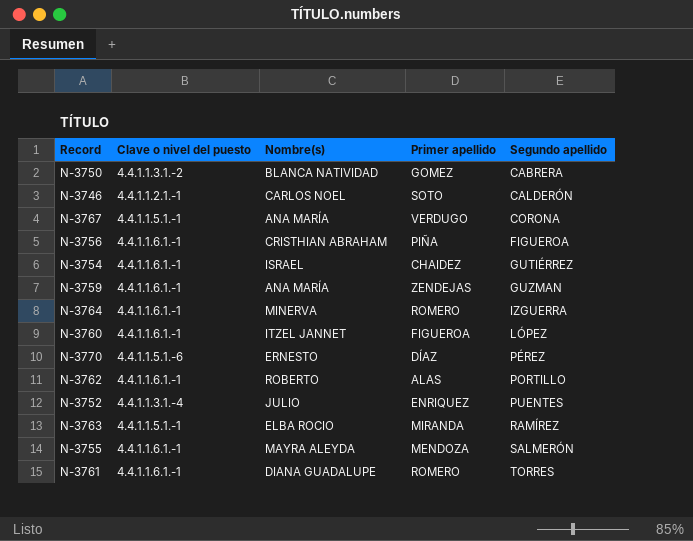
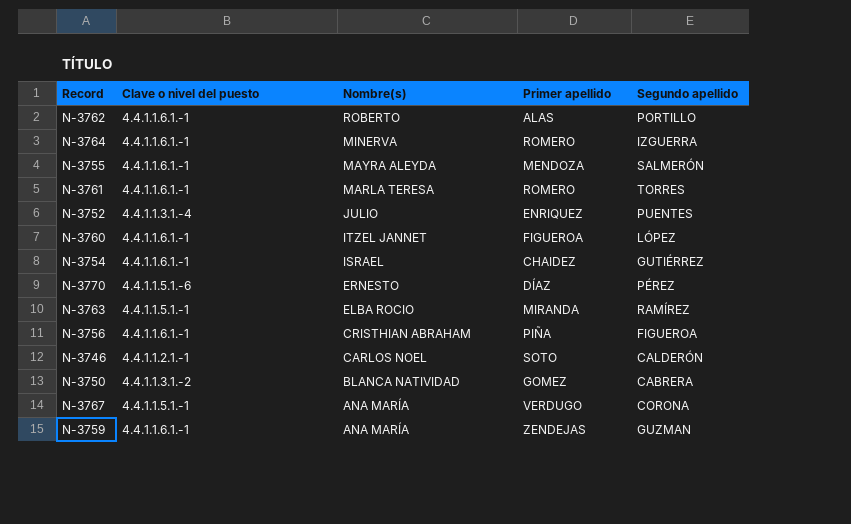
row order: Segundo apellido ascending -> Nombre(s) descending
N-3761 | Nombre(s): DIANA GUADALUPE -> MARLA TERESA

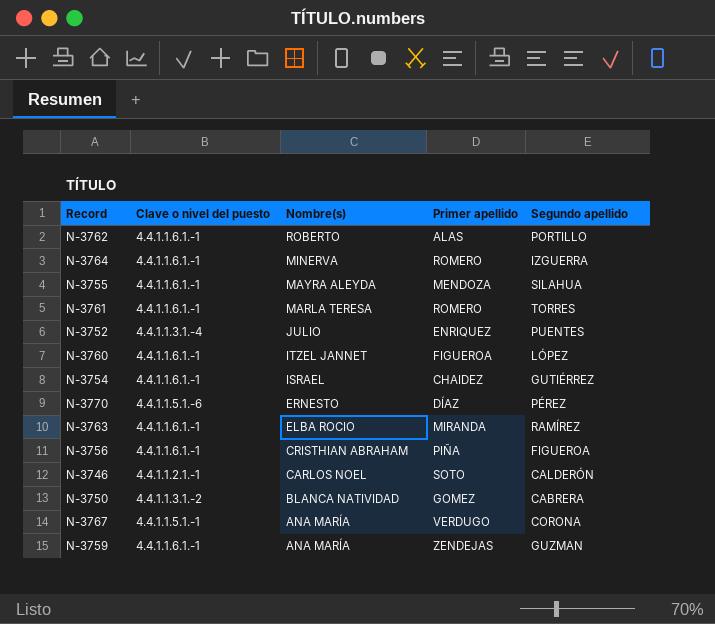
N-3755 | Segundo apellido: SALMERÓN -> SILAHUA
N-3763 | Clave o nivel del puesto: 4.4.1.1.5.1.-1 -> 4.4.1.1.6.1.-1

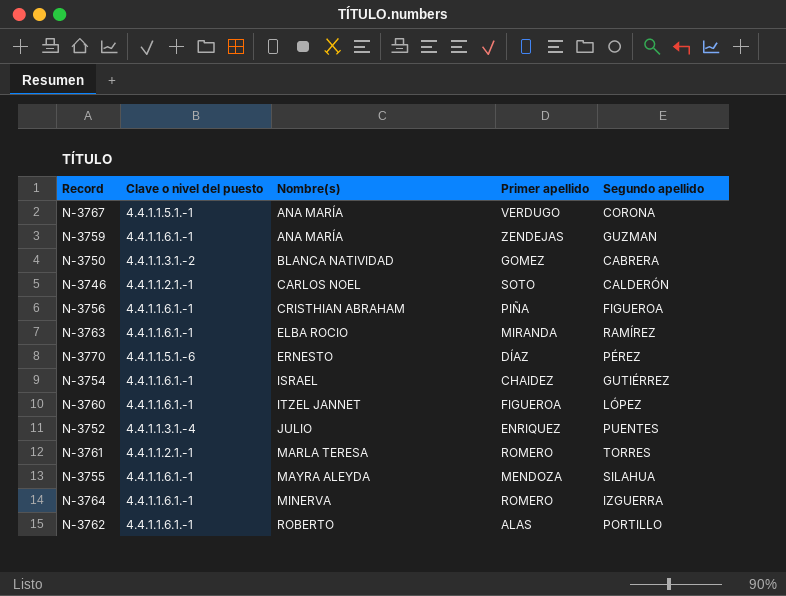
row order: Nombre(s) descending -> Nombre(s) ascending
N-3761 | Clave o nivel del puesto: 4.4.1.1.6.1.-1 -> 4.4.1.1.2.1.-1

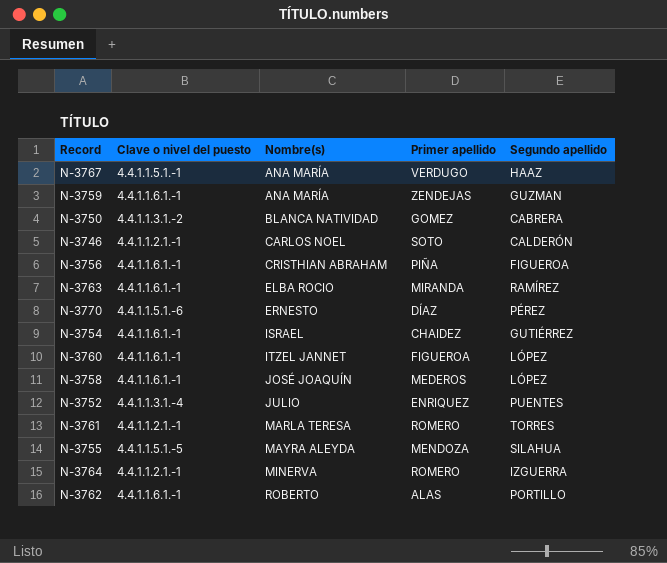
N-3767 | Segundo apellido: CORONA -> HAAZ
row N-3758: none -> 4.4.1.1.6.1.-1 | JOSÉ JOAQUÍN | MEDEROS | LÓPEZ
N-3755 | Clave o nivel del puesto: 4.4.1.1.6.1.-1 -> 4.4.1.1.5.1.-5
N-3764 | Clave o nivel del puesto: 4.4.1.1.6.1.-1 -> 4.4.1.1.2.1.-1

